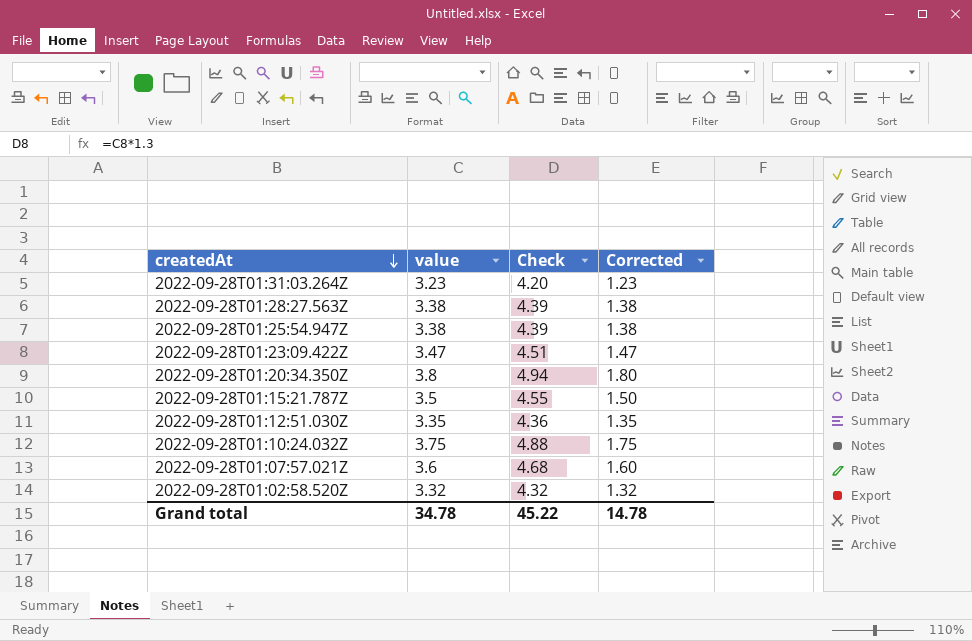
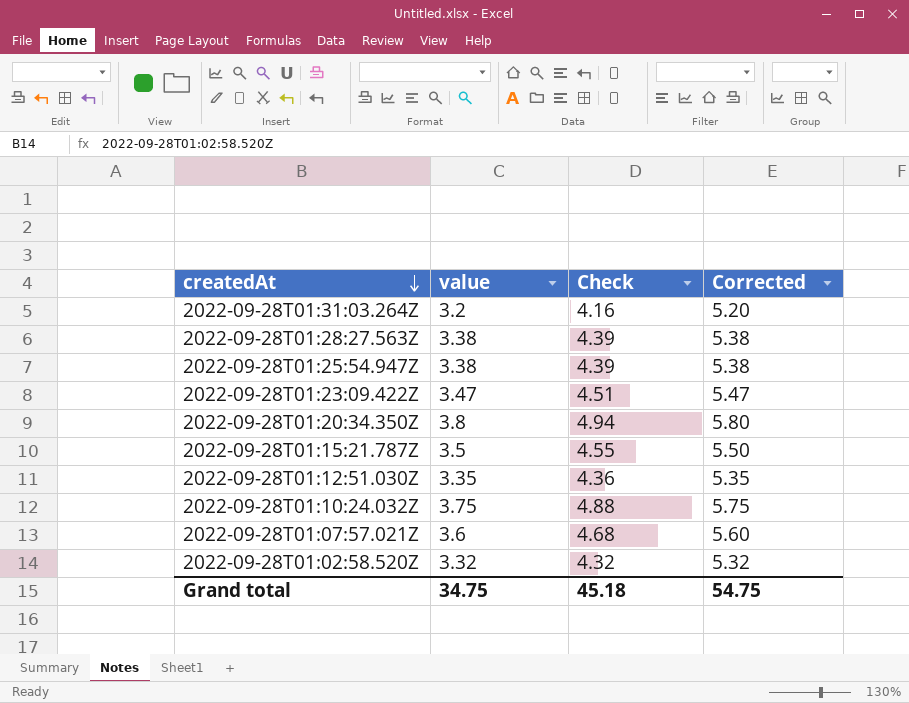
column Corrected | formula: [value] - 2 -> [value] + 2
2022-09-28T01:31:03.264Z | value: 3.23 -> 3.2
2022-09-28T01:31:03.264Z | Check: 4.20 -> 4.16
Grand total | value: 34.78 -> 34.75
Grand total | Check: 45.22 -> 45.18
Grand total | Corrected: 14.78 -> 54.75

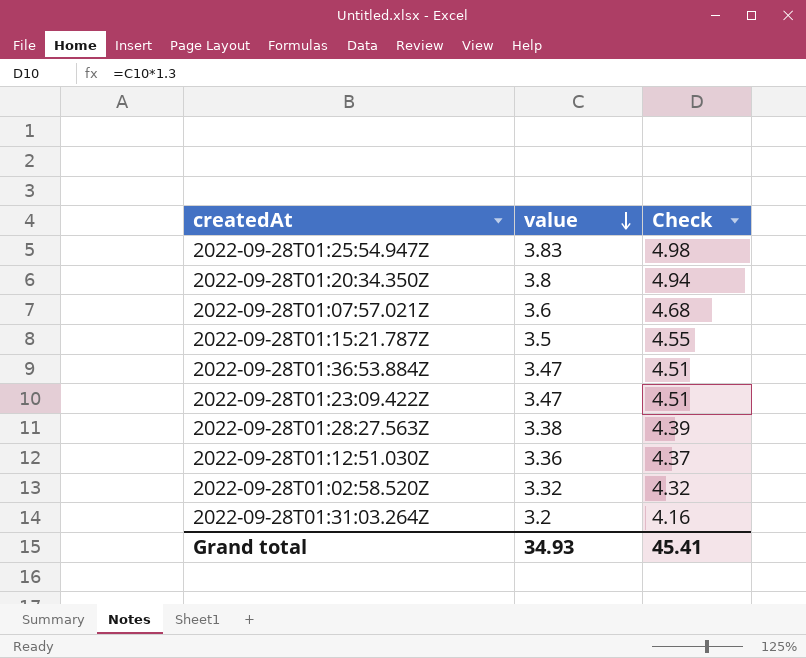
row order: createdAt descending -> value descending
column Corrected | formula: [value] + 2 -> none
row 2022-09-28T01:10:24.032Z: 3.75 | 4.88 | 5.75 -> none
2022-09-28T01:25:54.947Z | value: 3.38 -> 3.83
2022-09-28T01:25:54.947Z | Check: 4.39 -> 4.98
row 2022-09-28T01:36:53.884Z: none -> 3.47 | 4.51
2022-09-28T01:12:51.030Z | value: 3.35 -> 3.36
2022-09-28T01:12:51.030Z | Check: 4.36 -> 4.37
Grand total | value: 34.75 -> 34.93
Grand total | Check: 45.18 -> 45.41

